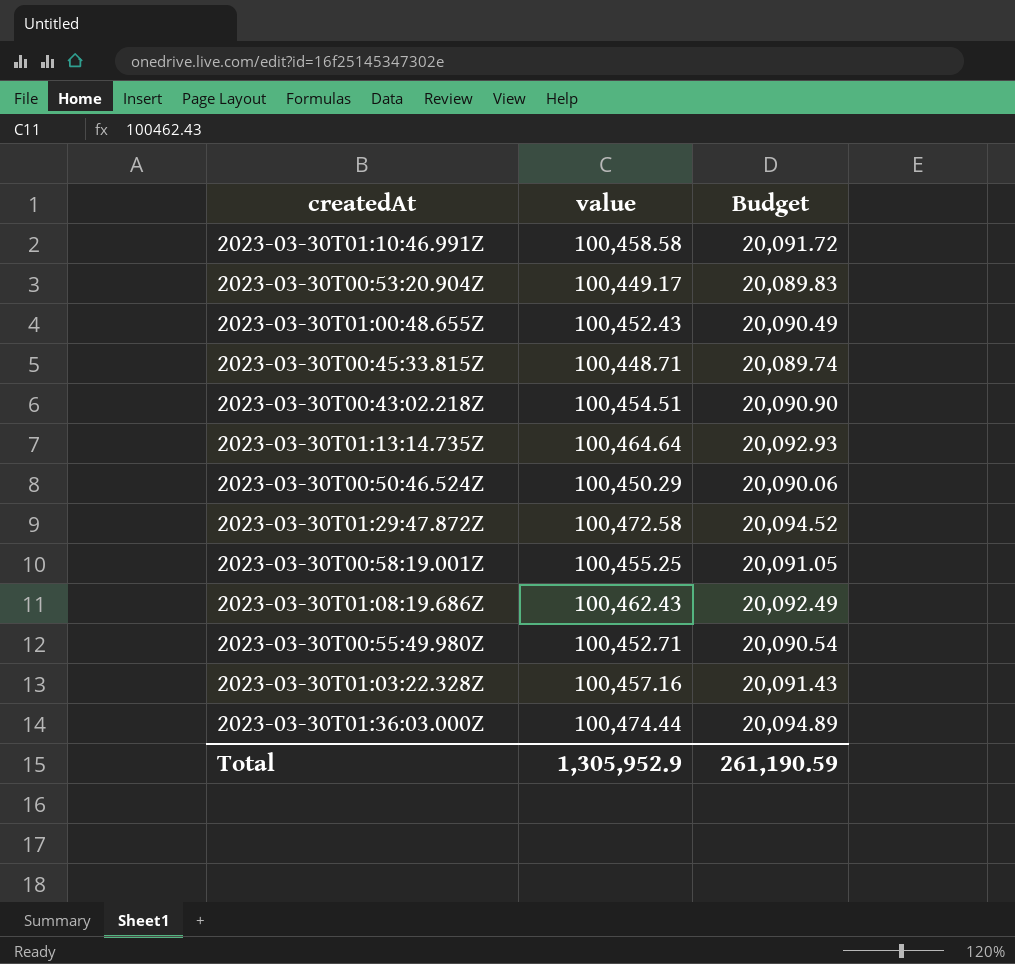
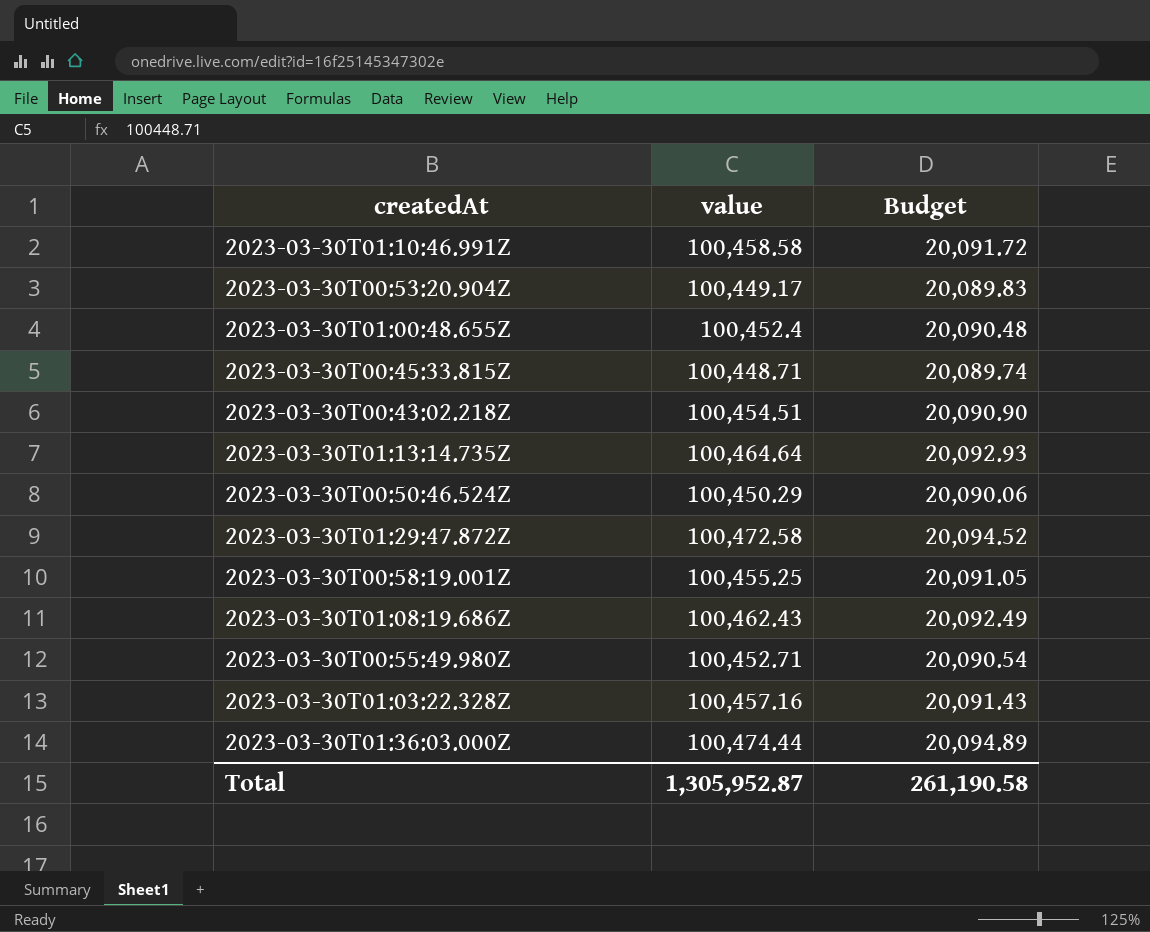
2023-03-30T01:00:48.655Z | value: 100,452.43 -> 100,452.4
2023-03-30T01:00:48.655Z | Budget: 20,090.49 -> 20,090.48
Total | value: 1,305,952.9 -> 1,305,952.87
Total | Budget: 261,190.59 -> 261,190.58

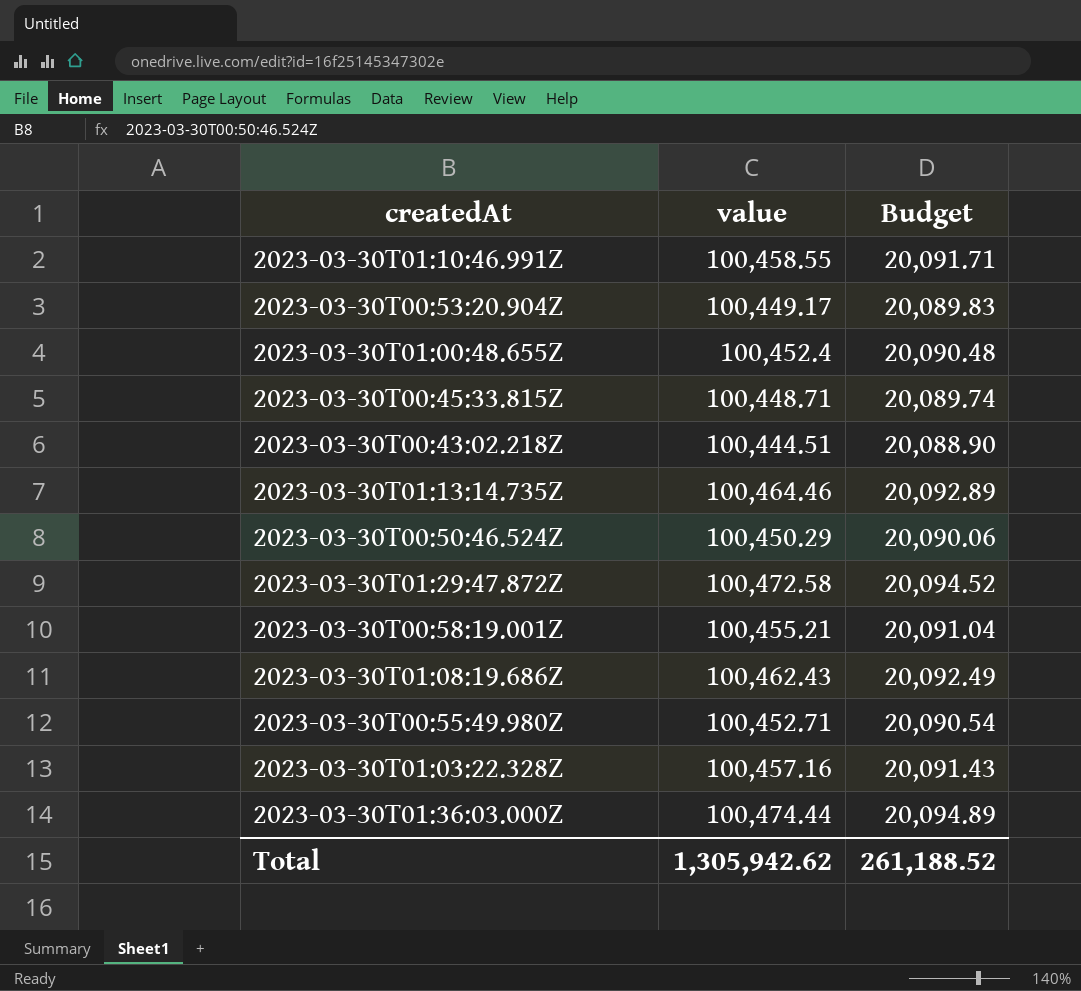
2023-03-30T01:10:46.991Z | value: 100,458.58 -> 100,458.55
2023-03-30T01:10:46.991Z | Budget: 20,091.72 -> 20,091.71
2023-03-30T00:43:02.218Z | value: 100,454.51 -> 100,444.51
2023-03-30T00:43:02.218Z | Budget: 20,090.90 -> 20,088.90
2023-03-30T01:13:14.735Z | value: 100,464.64 -> 100,464.46
2023-03-30T01:13:14.735Z | Budget: 20,092.93 -> 20,092.89
2023-03-30T00:58:19.001Z | value: 100,455.25 -> 100,455.21
2023-03-30T00:58:19.001Z | Budget: 20,091.05 -> 20,091.04
Total | value: 1,305,952.87 -> 1,305,942.62
Total | Budget: 261,190.58 -> 261,188.52

